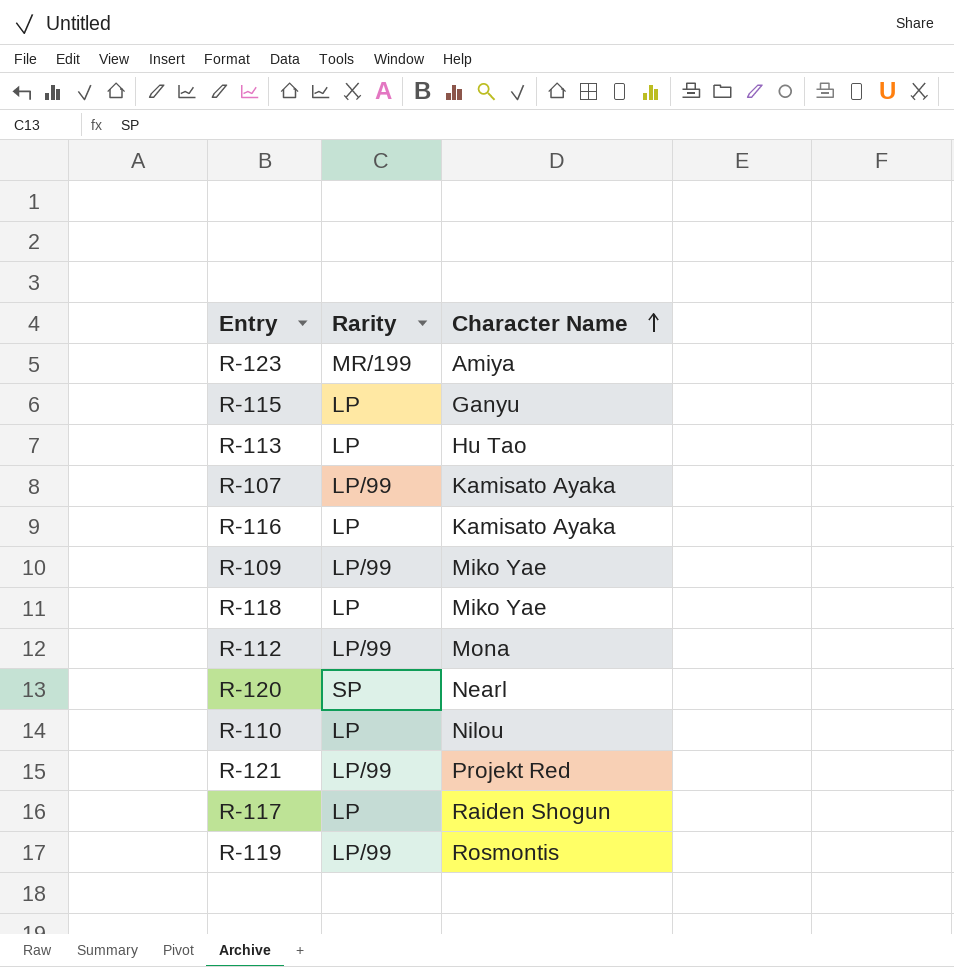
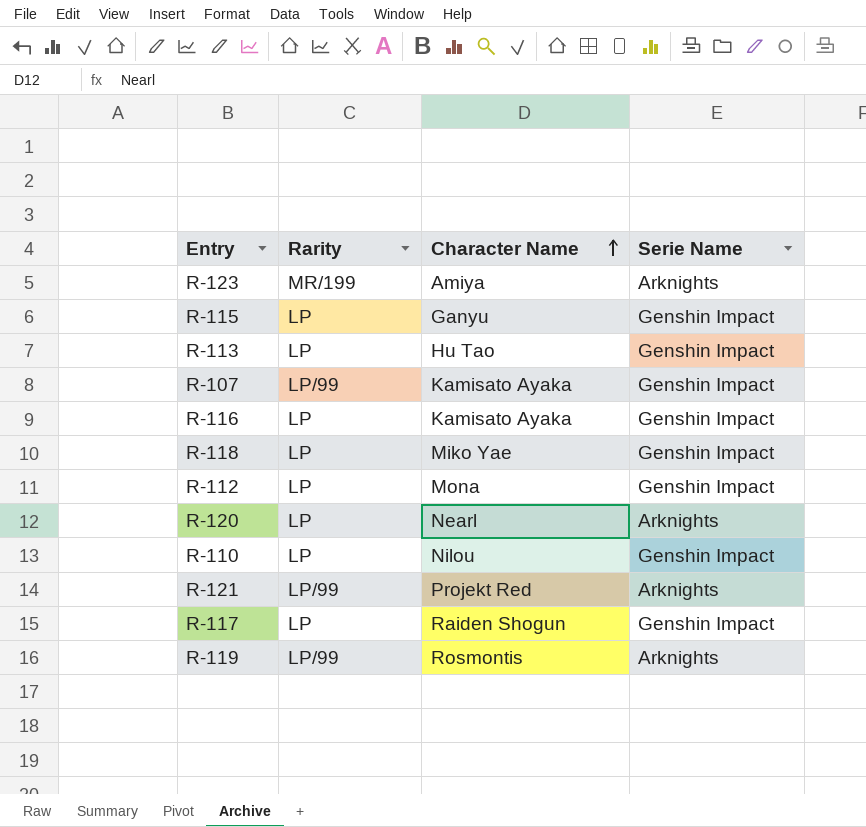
column Serie Name | position: none -> 4
row R-109: LP/99 | Miko Yae -> none
R-112 | Rarity: LP/99 -> LP
R-120 | Rarity: SP -> LP

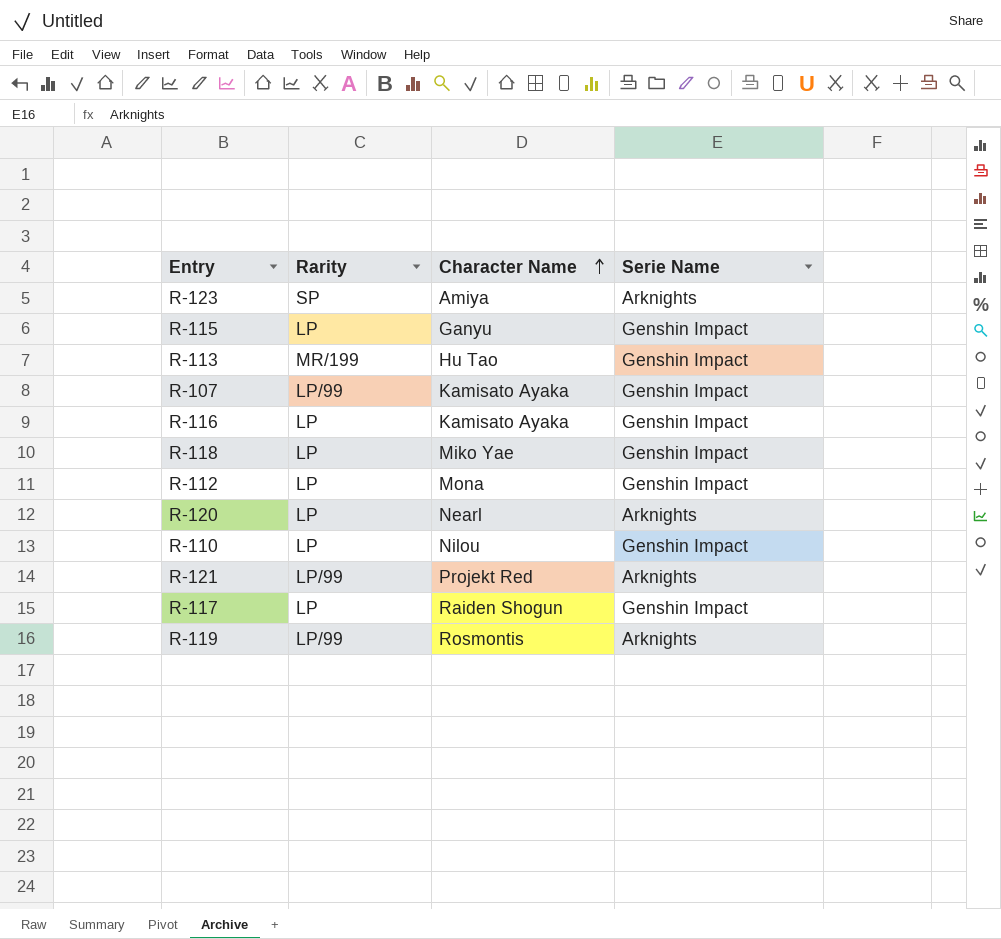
R-123 | Rarity: MR/199 -> SP
R-113 | Rarity: LP -> MR/199

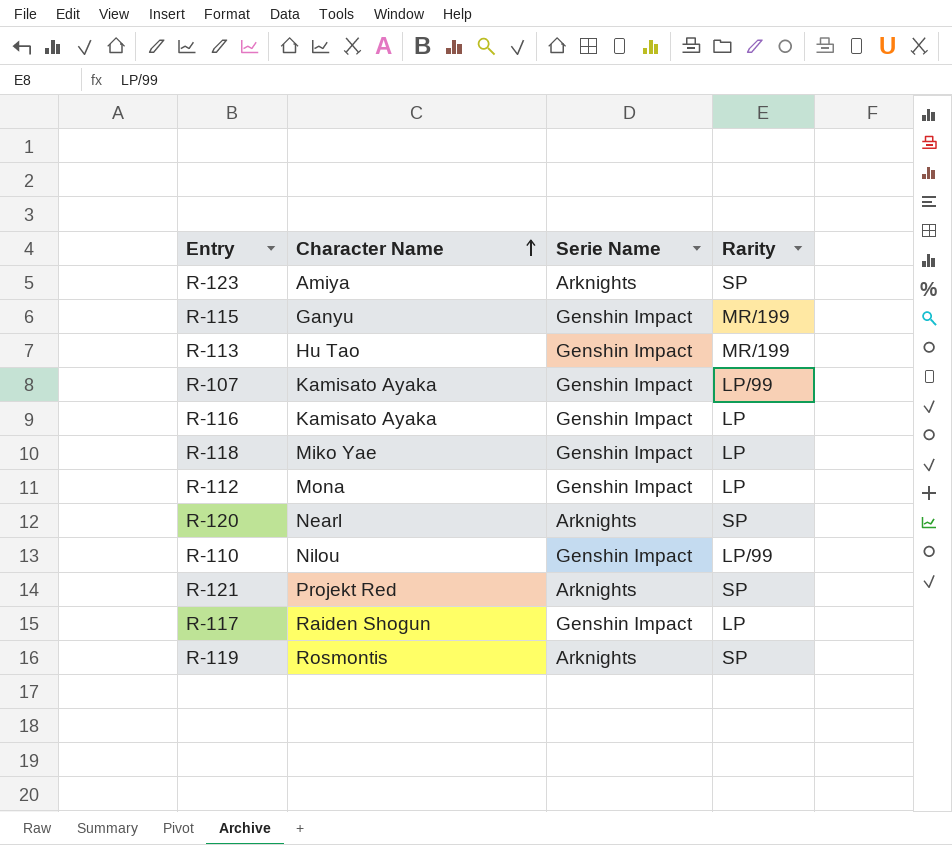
column Rarity | position: 2 -> 4
R-115 | Rarity: LP -> MR/199
R-120 | Rarity: LP -> SP
R-110 | Rarity: LP -> LP/99
R-121 | Rarity: LP/99 -> SP
R-119 | Rarity: LP/99 -> SP

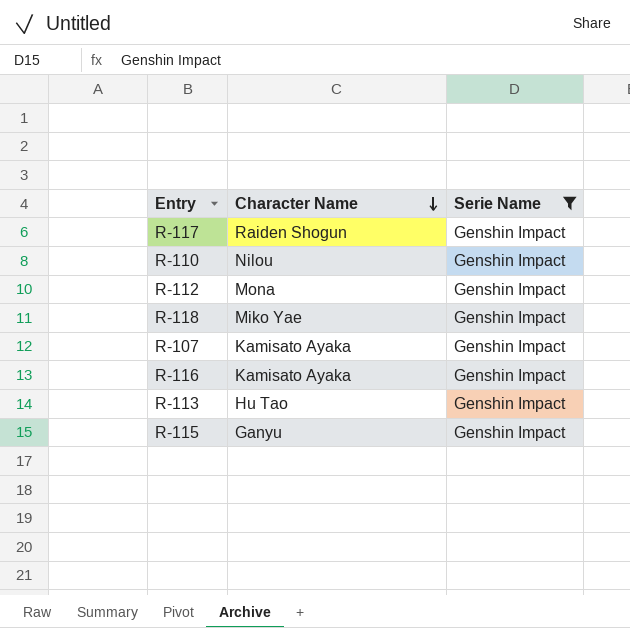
filter: none -> Serie Name = Genshin Impact
row order: Character Name ascending -> Character Name descending
column Rarity | position: 4 -> none

